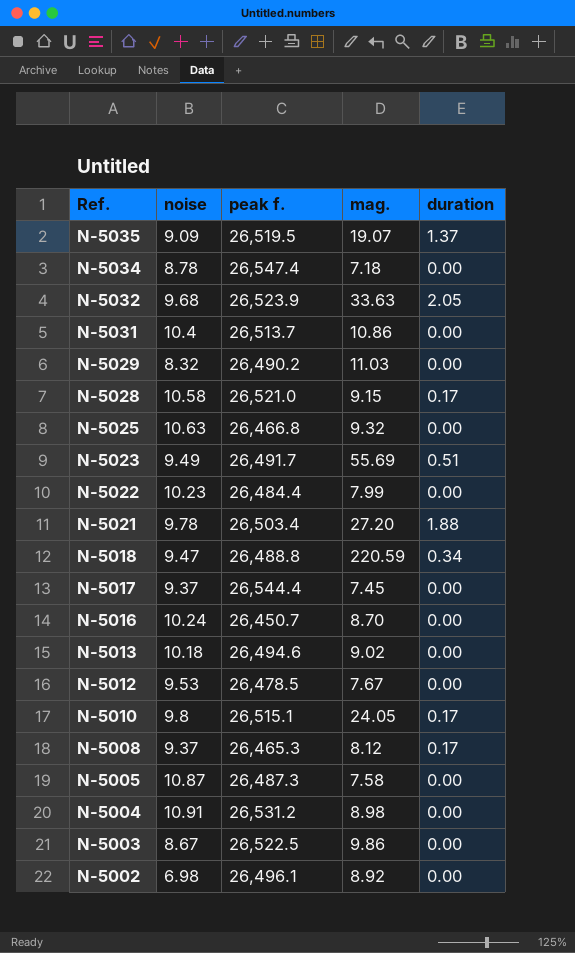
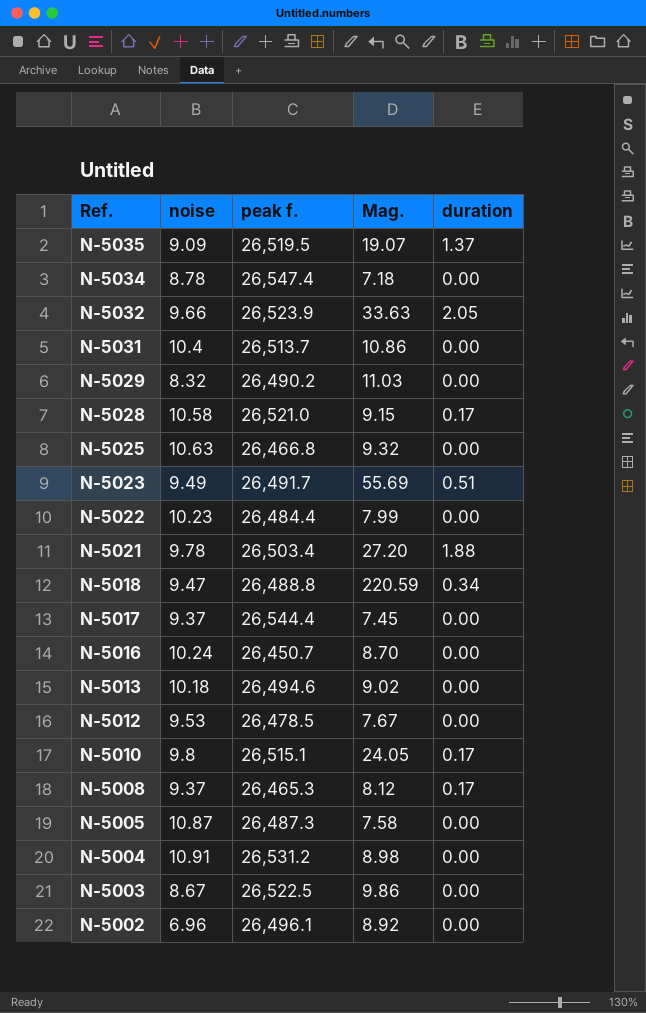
column name: mag. -> Mag.
N-5032 | noise: 9.68 -> 9.66
N-5002 | noise: 6.98 -> 6.96

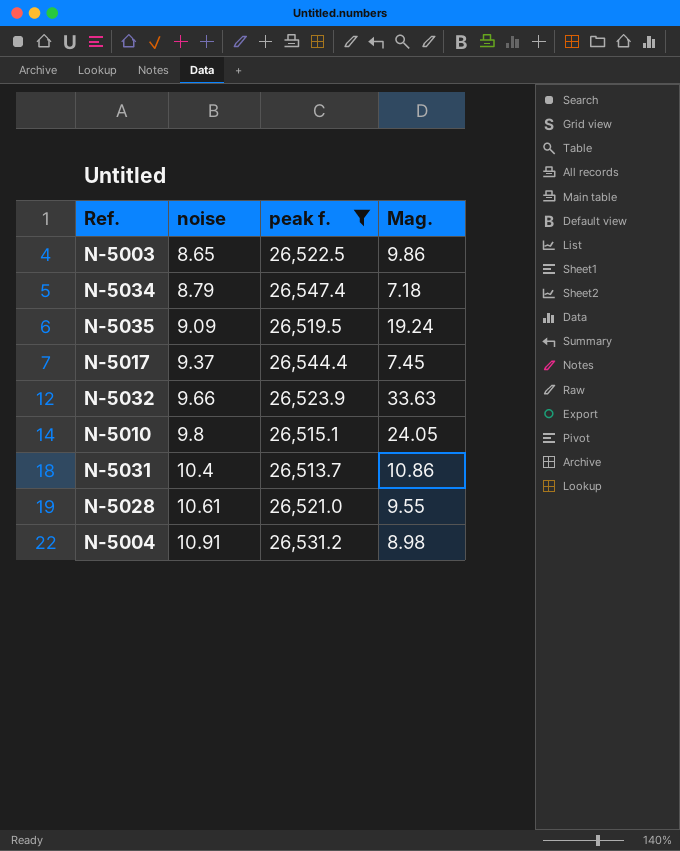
filter: none -> peak f. >= 26,513.7
row order: Ref. descending -> noise ascending
column duration | position: 5 -> none
N-5003 | noise: 8.67 -> 8.65
N-5034 | noise: 8.78 -> 8.79
N-5035 | Mag.: 19.07 -> 19.24
N-5028 | noise: 10.58 -> 10.61
N-5028 | Mag.: 9.15 -> 9.55

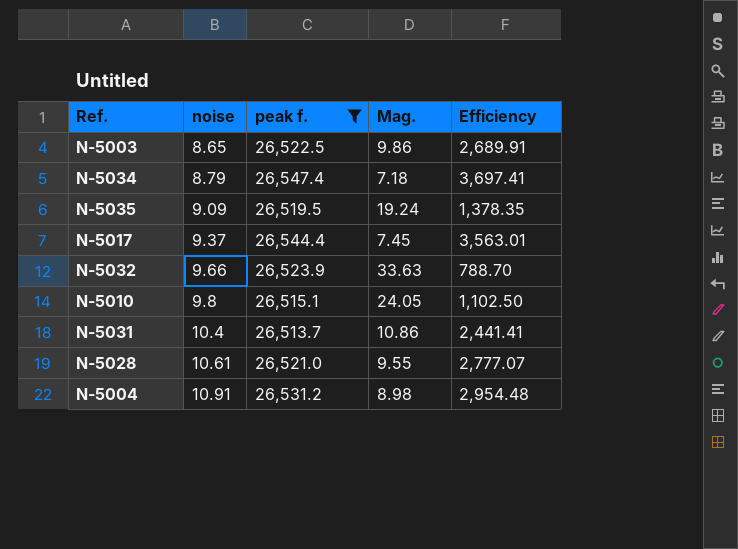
column Efficiency | formula: none -> [peak f.] / [Mag.]

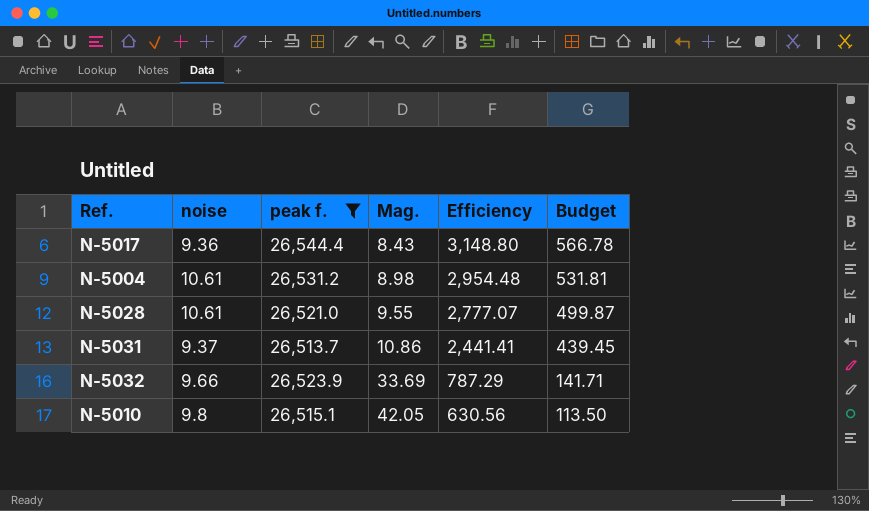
row order: noise ascending -> Mag. ascending
column Budget | formula: none -> [Efficiency] * 0.18
row N-5003: 8.65 | 26,522.5 | 9.86 | 2,689.91 -> none
row N-5034: 8.79 | 26,547.4 | 7.18 | 3,697.41 -> none
row N-5035: 9.09 | 26,519.5 | 19.24 | 1,378.35 -> none
N-5017 | noise: 9.37 -> 9.36
N-5017 | Mag.: 7.45 -> 8.43
N-5017 | Efficiency: 3,563.01 -> 3,148.80
N-5004 | noise: 10.91 -> 10.61
N-5031 | noise: 10.4 -> 9.37
N-5032 | Mag.: 33.63 -> 33.69
N-5032 | Efficiency: 788.70 -> 787.29
N-5010 | Mag.: 24.05 -> 42.05
N-5010 | Efficiency: 1,102.50 -> 630.56

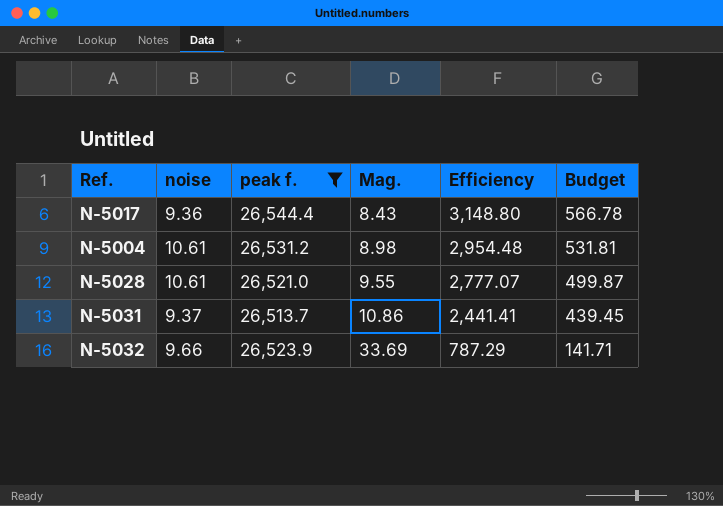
row N-5010: 9.8 | 26,515.1 | 42.05 | 630.56 | 113.50 -> none

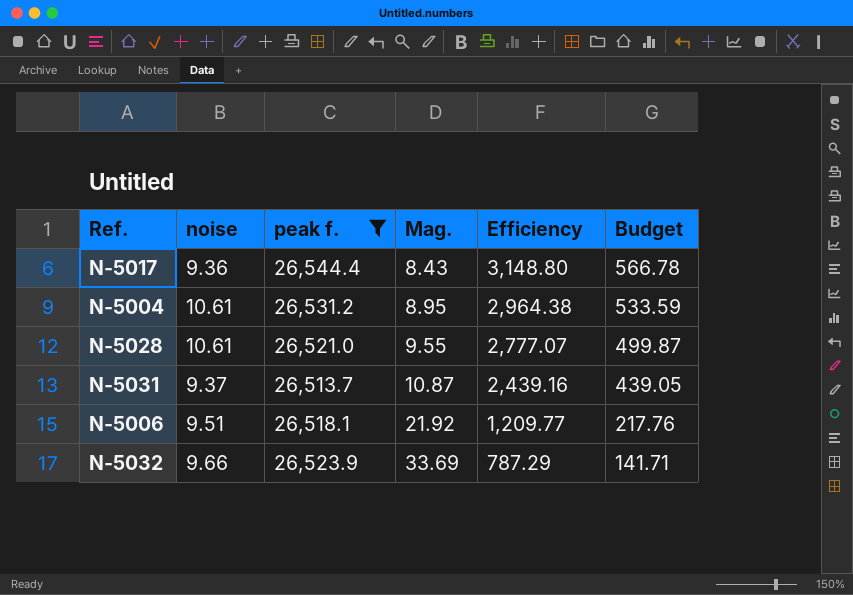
N-5004 | Mag.: 8.98 -> 8.95
N-5004 | Efficiency: 2,954.48 -> 2,964.38
N-5004 | Budget: 531.81 -> 533.59
N-5031 | Mag.: 10.86 -> 10.87
N-5031 | Efficiency: 2,441.41 -> 2,439.16
N-5031 | Budget: 439.45 -> 439.05
row N-5006: none -> 9.51 | 26,518.1 | 21.92 | 1,209.77 | 217.76

